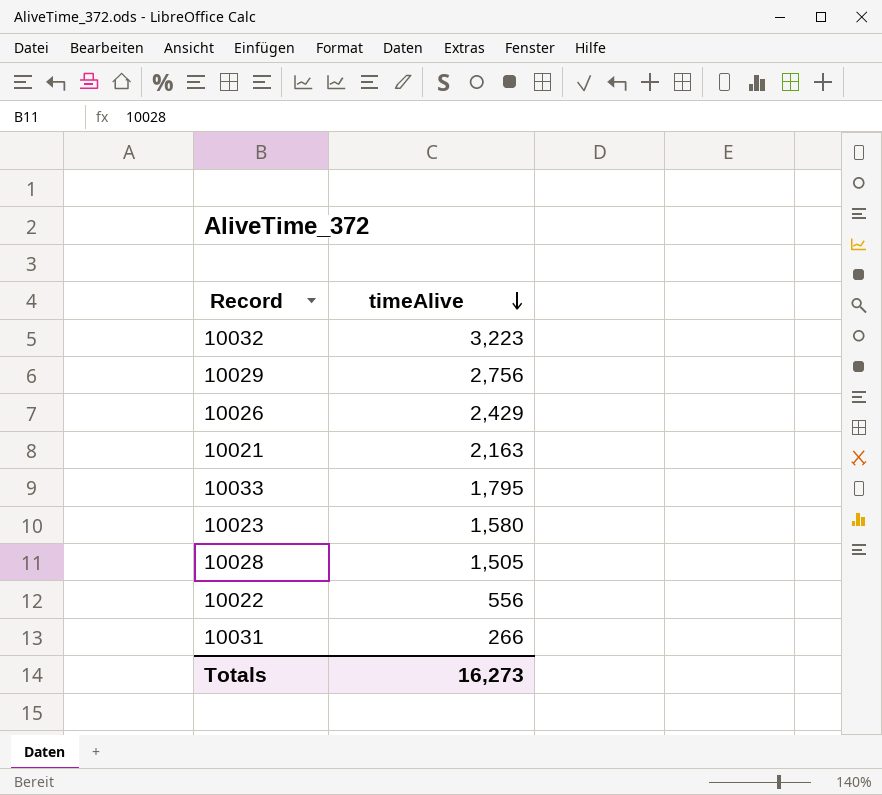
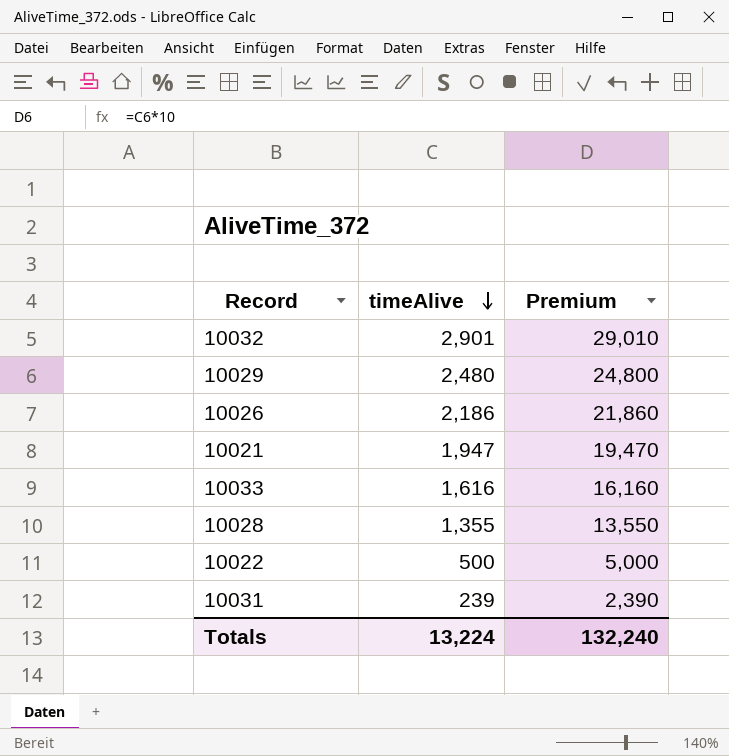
column Premium | formula: none -> [timeAlive] * 10
row 10023: 1,580 -> none
10032 | timeAlive: 3,223 -> 2,901
10029 | timeAlive: 2,756 -> 2,480
10026 | timeAlive: 2,429 -> 2,186
10021 | timeAlive: 2,163 -> 1,947
10033 | timeAlive: 1,795 -> 1,616
10028 | timeAlive: 1,505 -> 1,355
10022 | timeAlive: 556 -> 500
10031 | timeAlive: 266 -> 239
Totals | timeAlive: 16,273 -> 13,224

